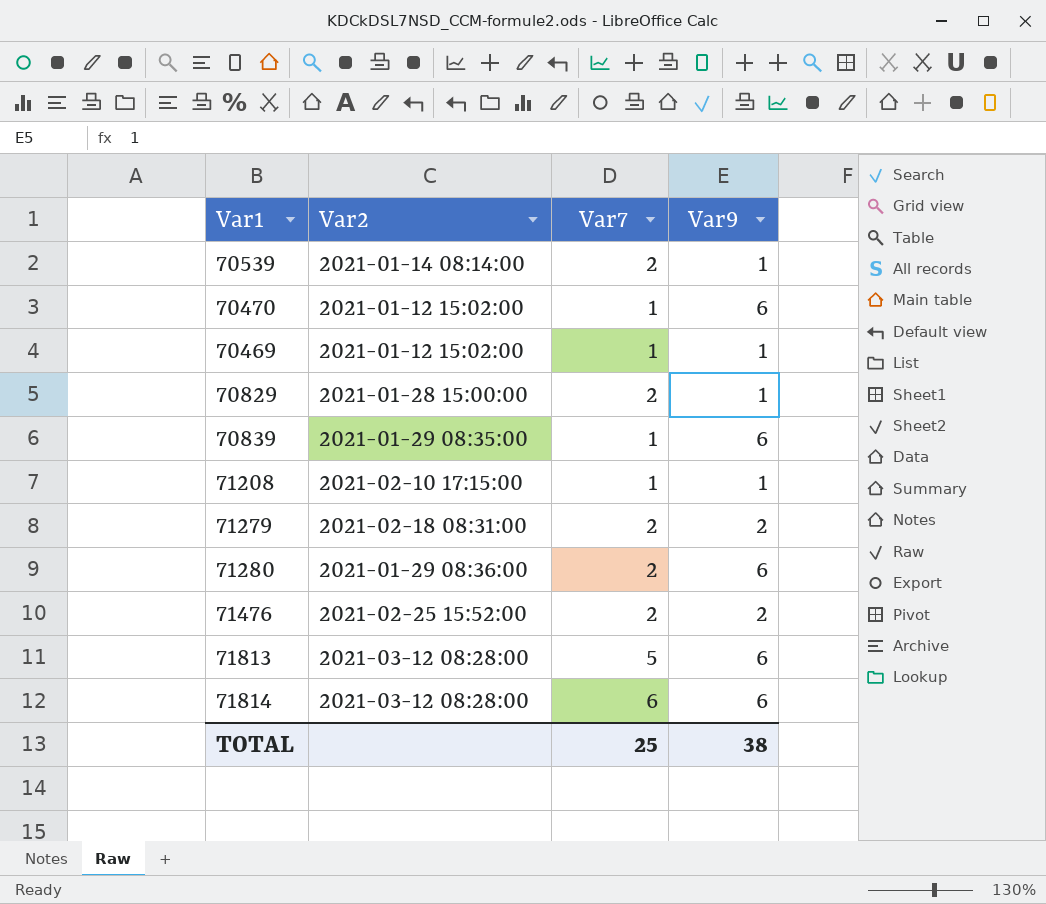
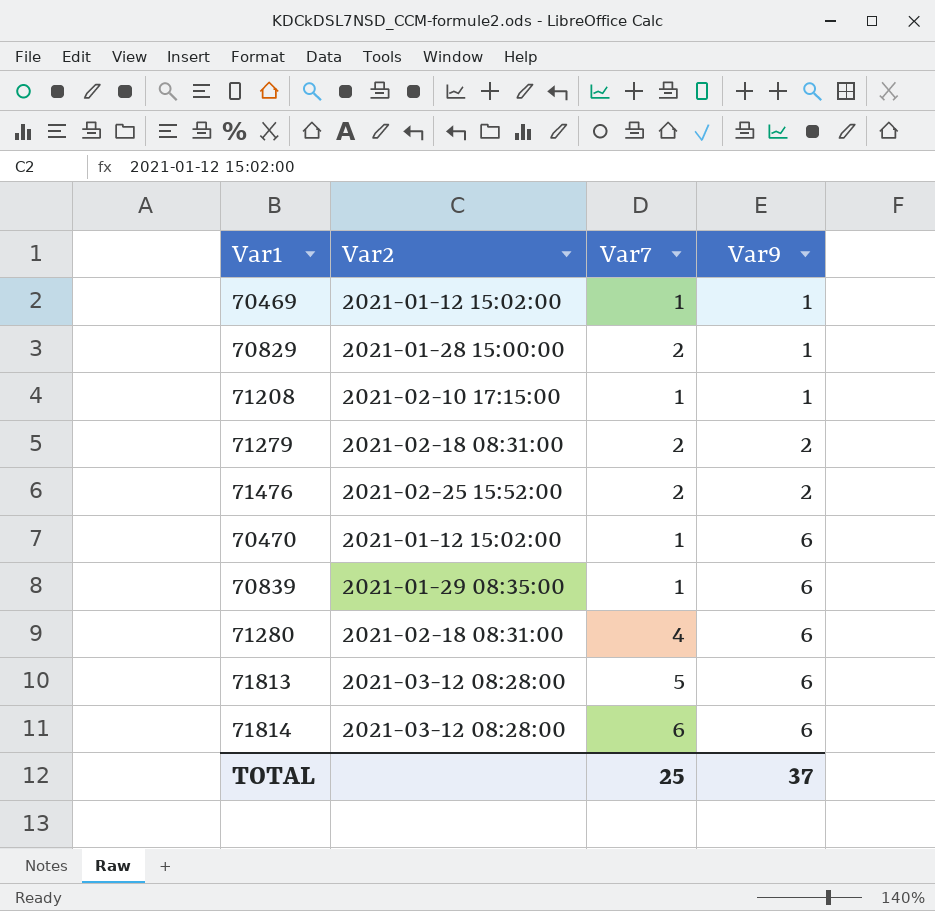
row order: none -> Var9 ascending
row 70539: 2021-01-14 08:14:00 | 2 | 1 -> none
71280 | Var2: 2021-01-29 08:36:00 -> 2021-02-18 08:31:00
71280 | Var7: 2 -> 4
TOTAL | Var9: 38 -> 37

